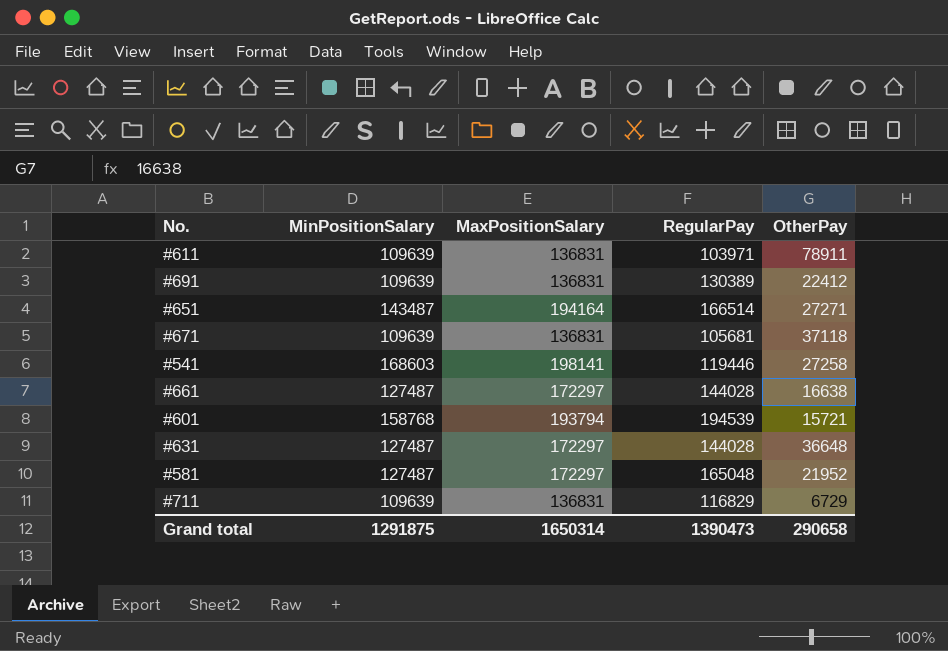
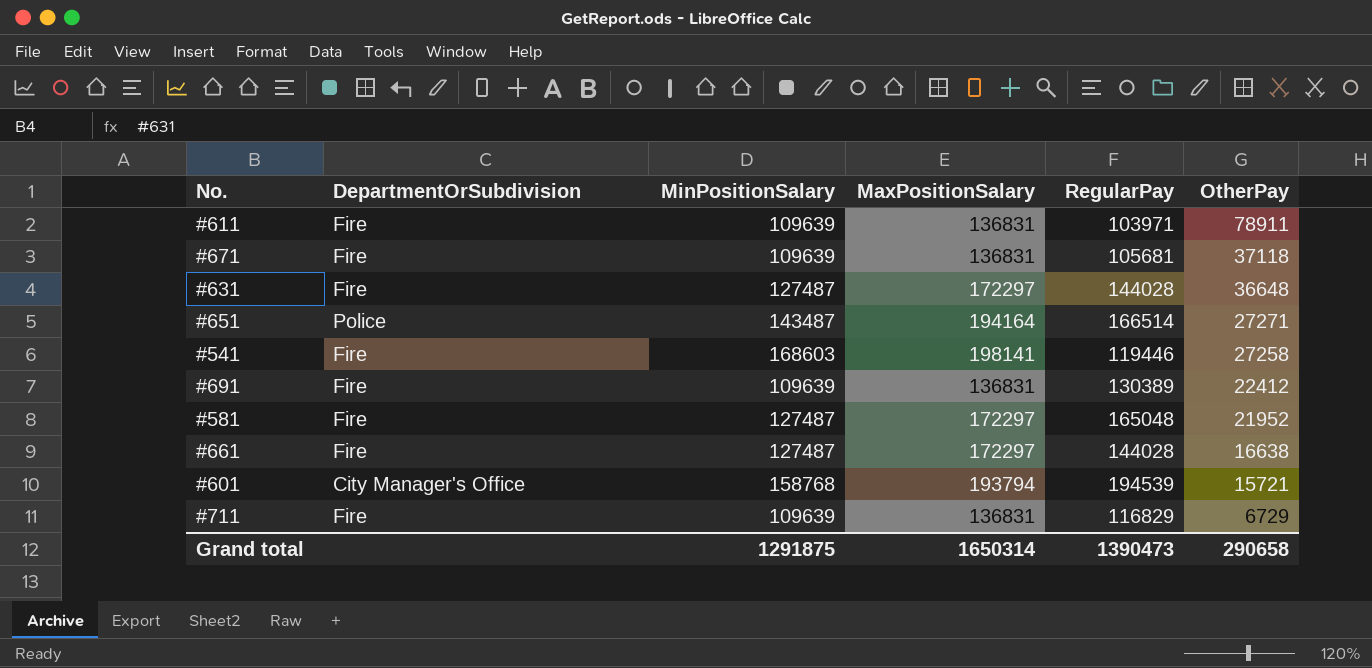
row order: none -> OtherPay descending
column DepartmentOrSubdivision | position: none -> 2

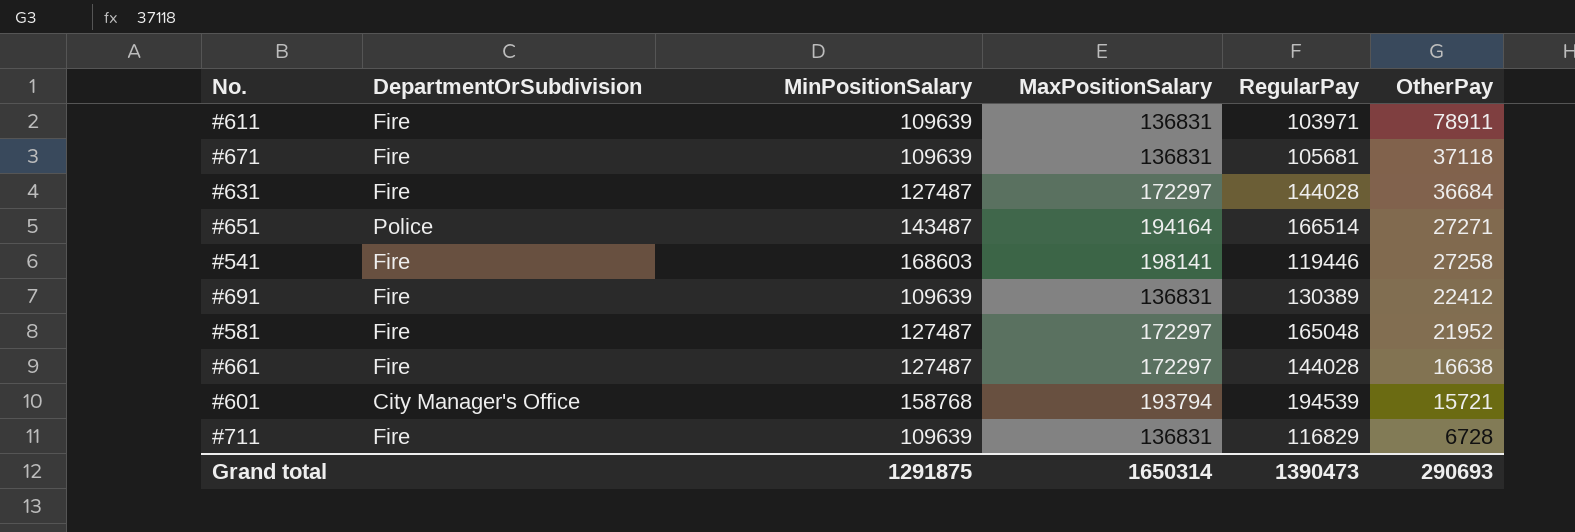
#631 | OtherPay: 36648 -> 36684
#711 | OtherPay: 6729 -> 6728
Grand total | OtherPay: 290658 -> 290693

